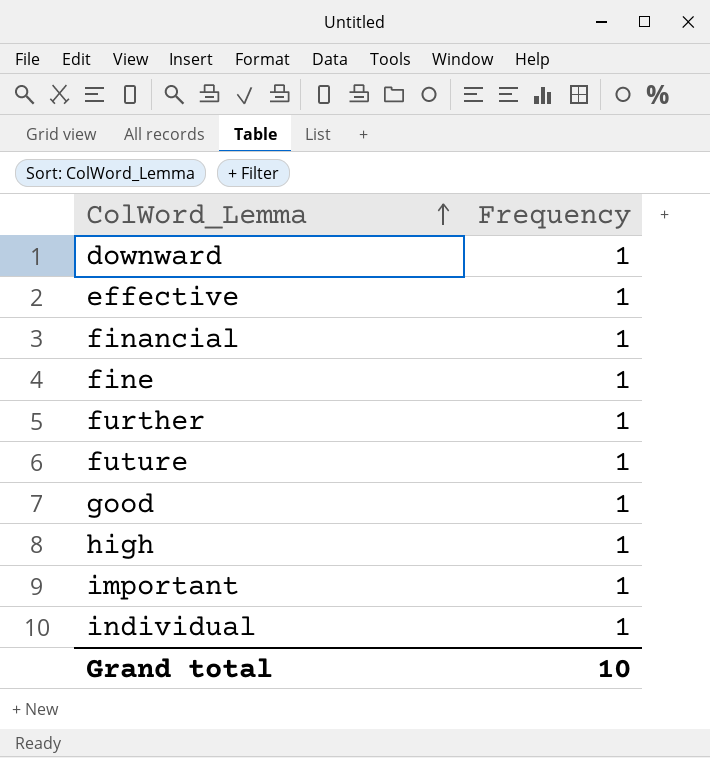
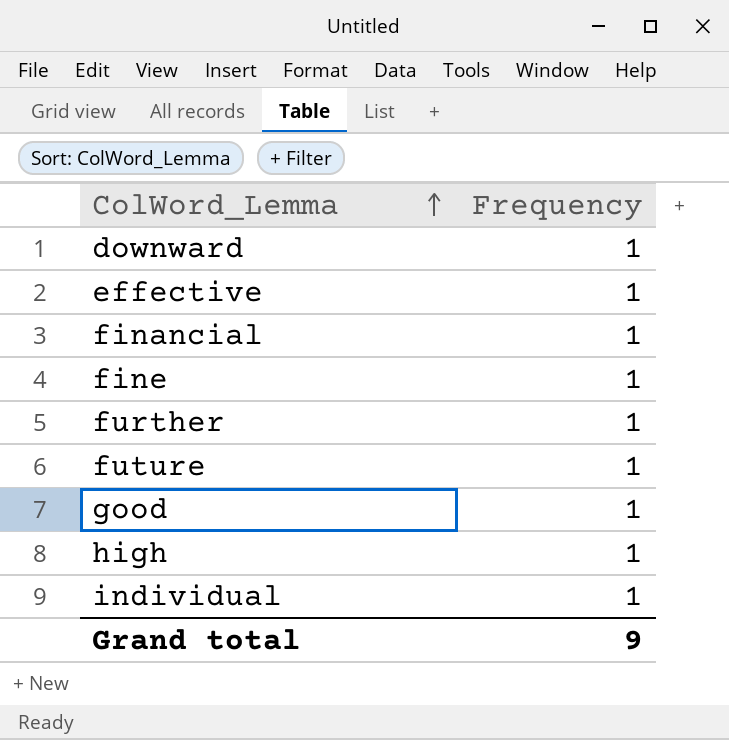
row important: 1 -> none
Grand total | Frequency: 10 -> 9

